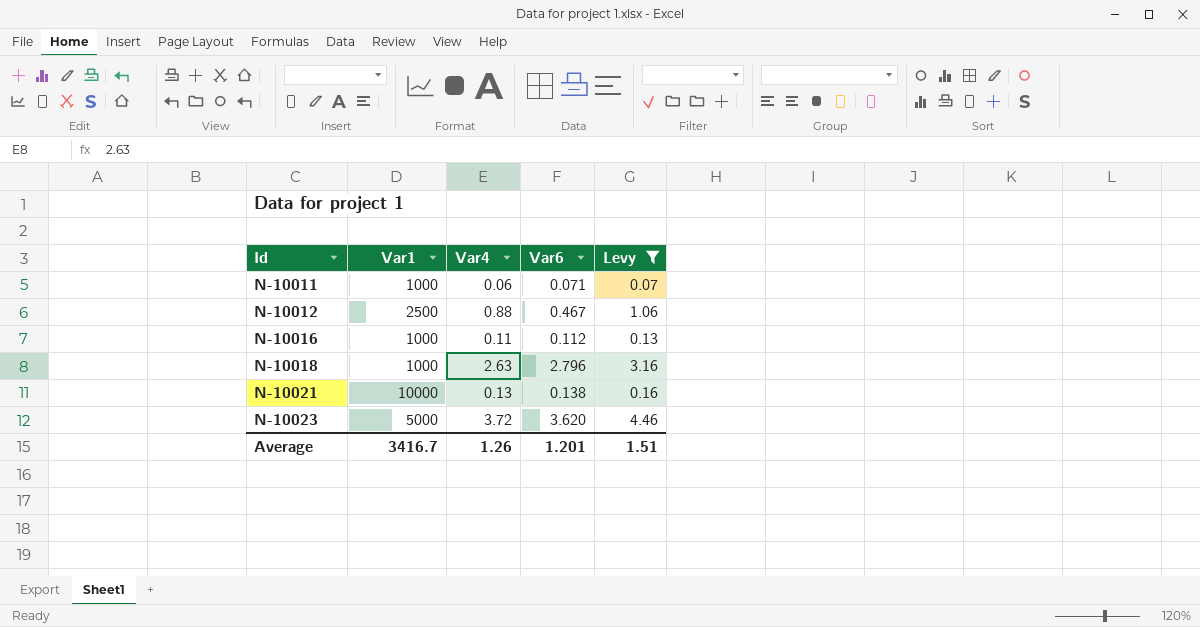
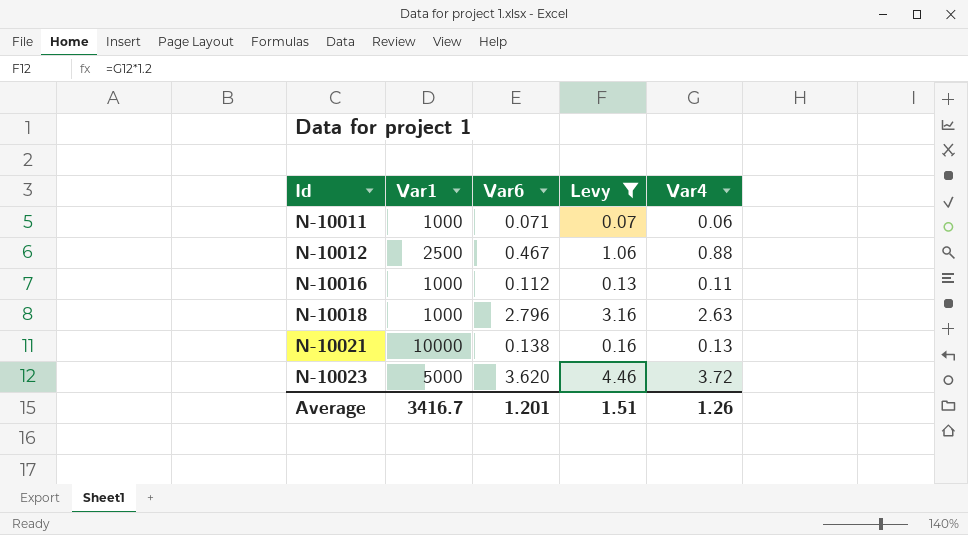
column Var4 | position: 3 -> 5

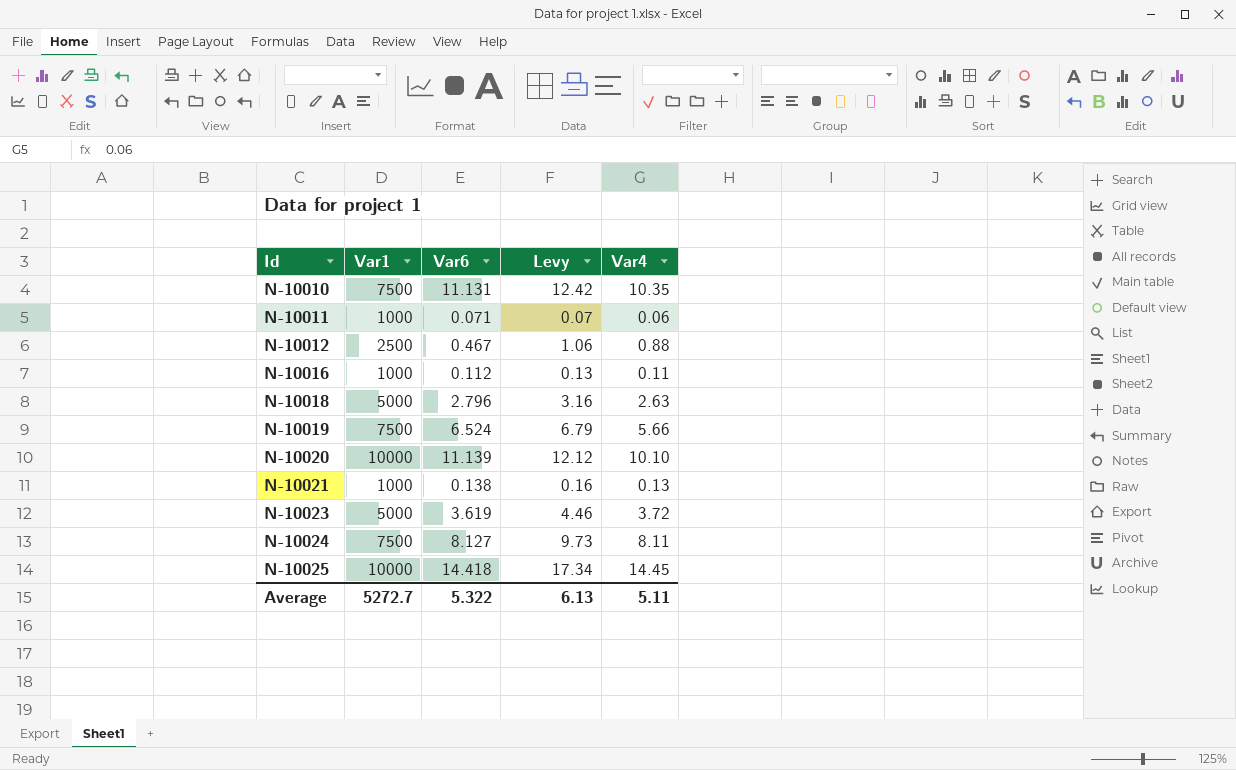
filter: Levy <= 4.46 -> none
N-10018 | Var1: 1000 -> 5000
N-10021 | Var1: 10000 -> 1000
N-10023 | Var6: 3.620 -> 3.619
Average | Var1: 3416.7 -> 5272.7
Average | Var6: 1.201 -> 5.322
Average | Levy: 1.51 -> 6.13
Average | Var4: 1.26 -> 5.11

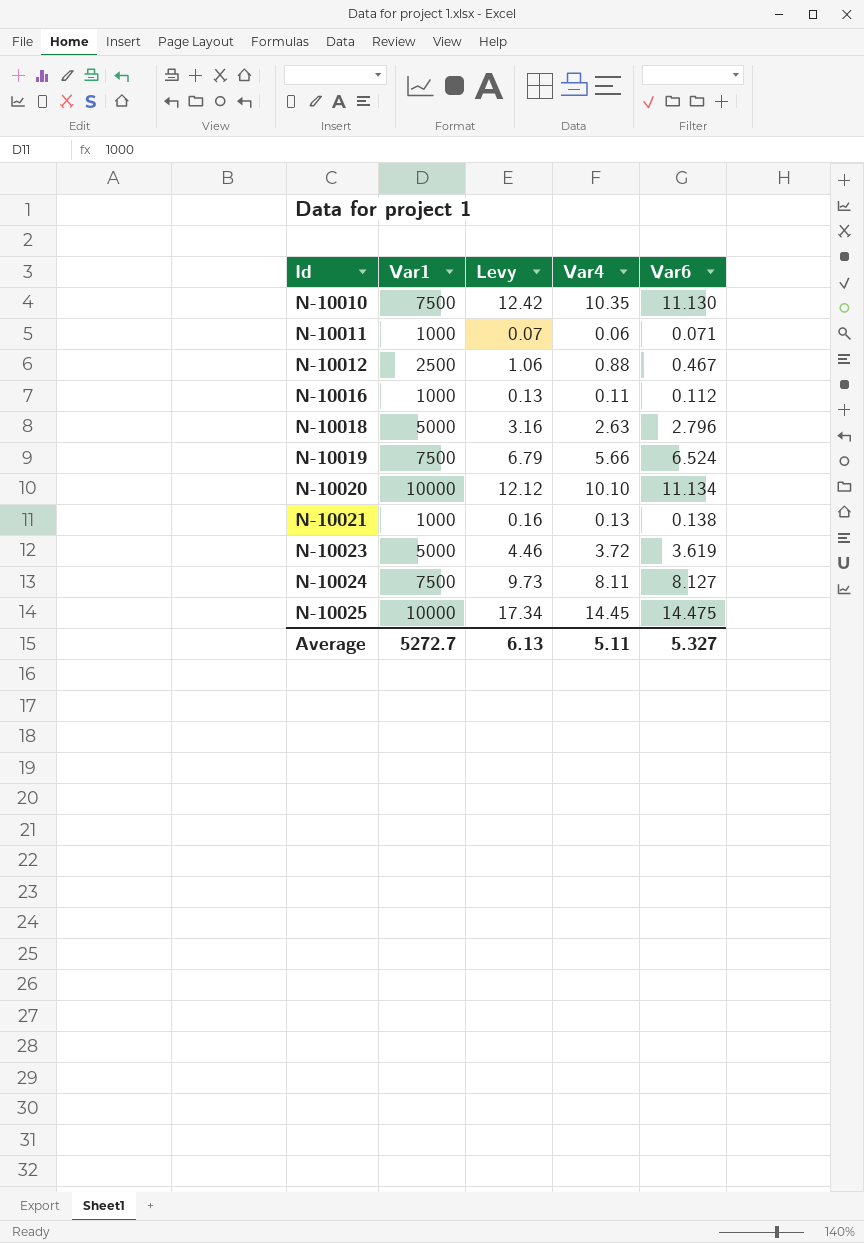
column Var6 | position: 3 -> 5
N-10010 | Var6: 11.131 -> 11.130
N-10020 | Var6: 11.139 -> 11.134
N-10025 | Var6: 14.418 -> 14.475
Average | Var6: 5.322 -> 5.327

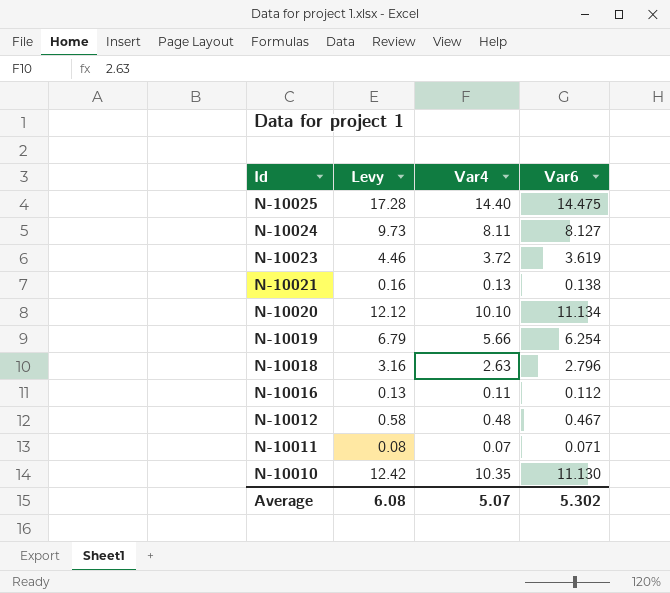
row order: Id ascending -> Id descending
column Var1 | position: 2 -> none
N-10025 | Levy: 17.34 -> 17.28
N-10025 | Var4: 14.45 -> 14.40
N-10019 | Var6: 6.524 -> 6.254
N-10012 | Levy: 1.06 -> 0.58
N-10012 | Var4: 0.88 -> 0.48
N-10011 | Levy: 0.07 -> 0.08
N-10011 | Var4: 0.06 -> 0.07
Average | Levy: 6.13 -> 6.08
Average | Var4: 5.11 -> 5.07
Average | Var6: 5.327 -> 5.302

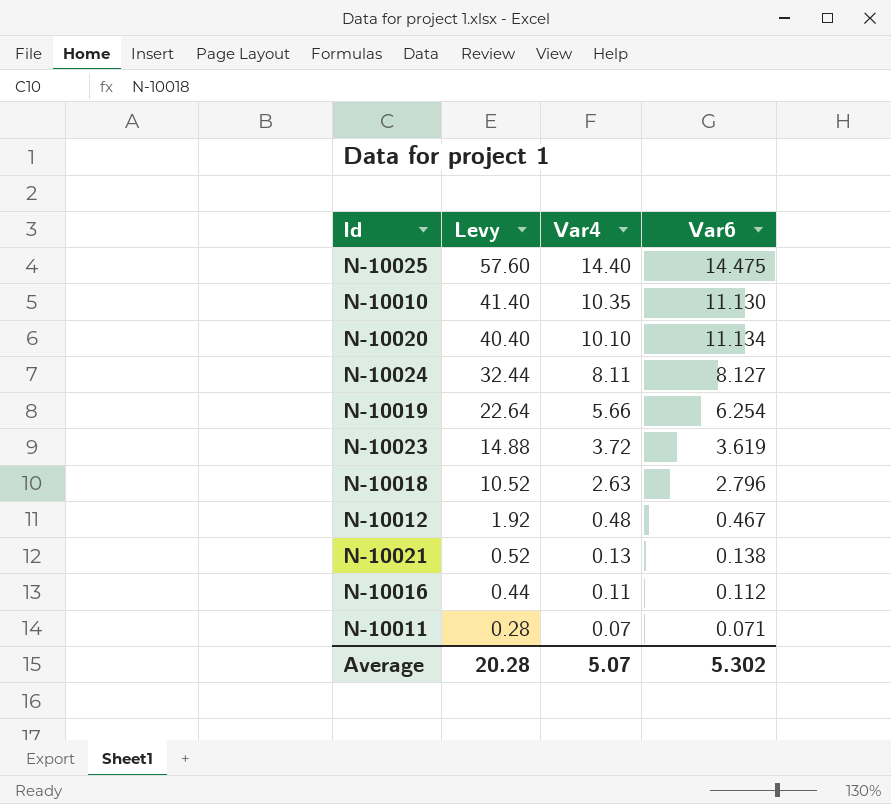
row order: Id descending -> Levy descending
column Levy | formula: [Var4] * 1.2 -> [Var4] * 4
Average | Levy: 6.08 -> 20.28

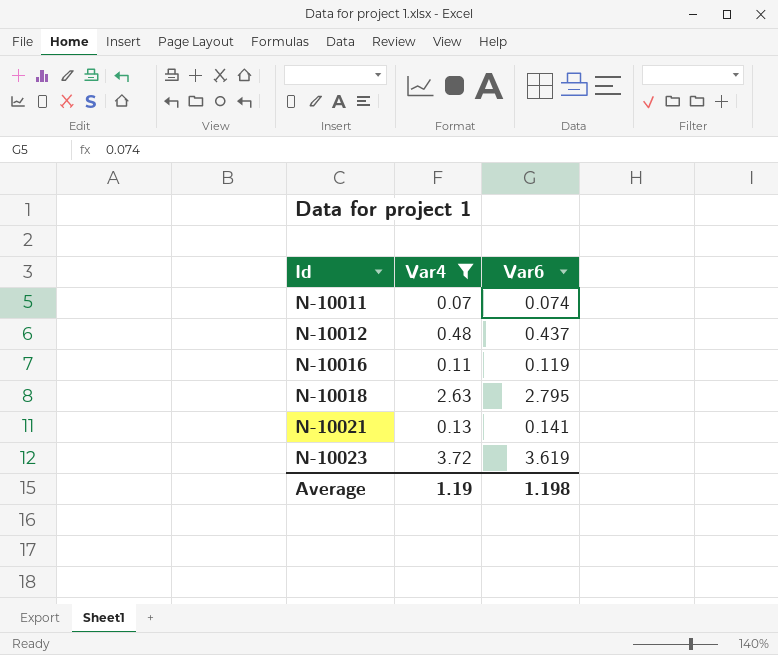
filter: none -> Var4 <= 3.72
row order: Levy descending -> Id ascending
column Levy | formula: [Var4] * 4 -> none
N-10011 | Var6: 0.071 -> 0.074
N-10012 | Var6: 0.467 -> 0.437
N-10016 | Var6: 0.112 -> 0.119
N-10018 | Var6: 2.796 -> 2.795
N-10021 | Var6: 0.138 -> 0.141
Average | Var4: 5.07 -> 1.19
Average | Var6: 5.302 -> 1.198

